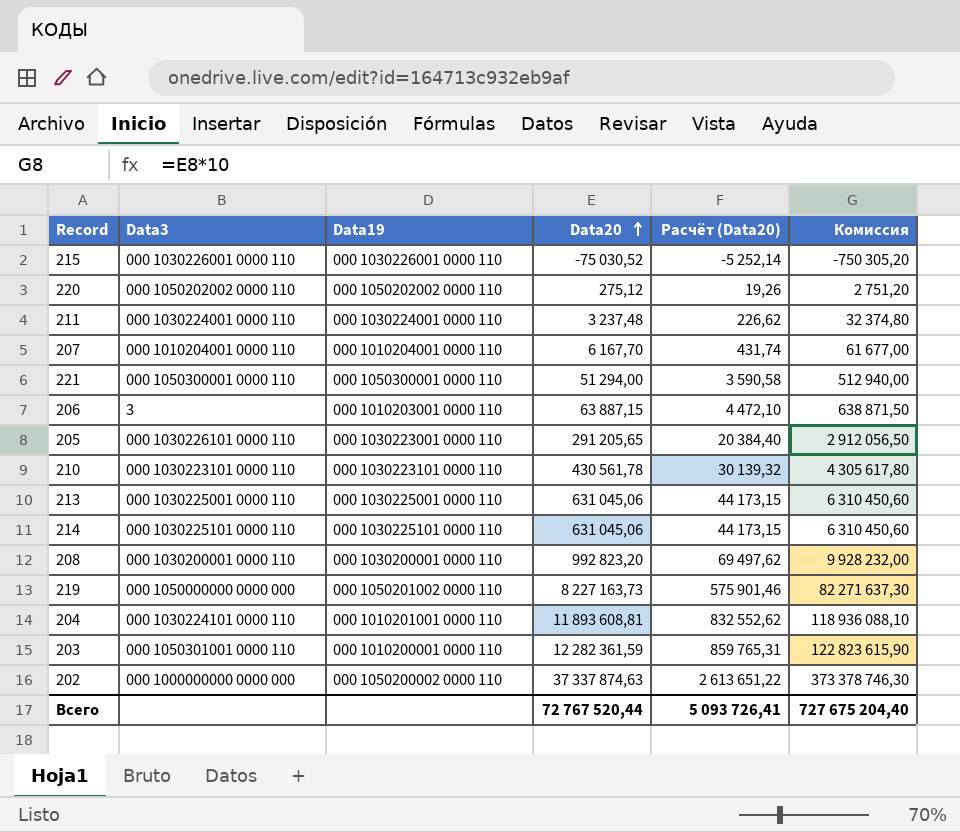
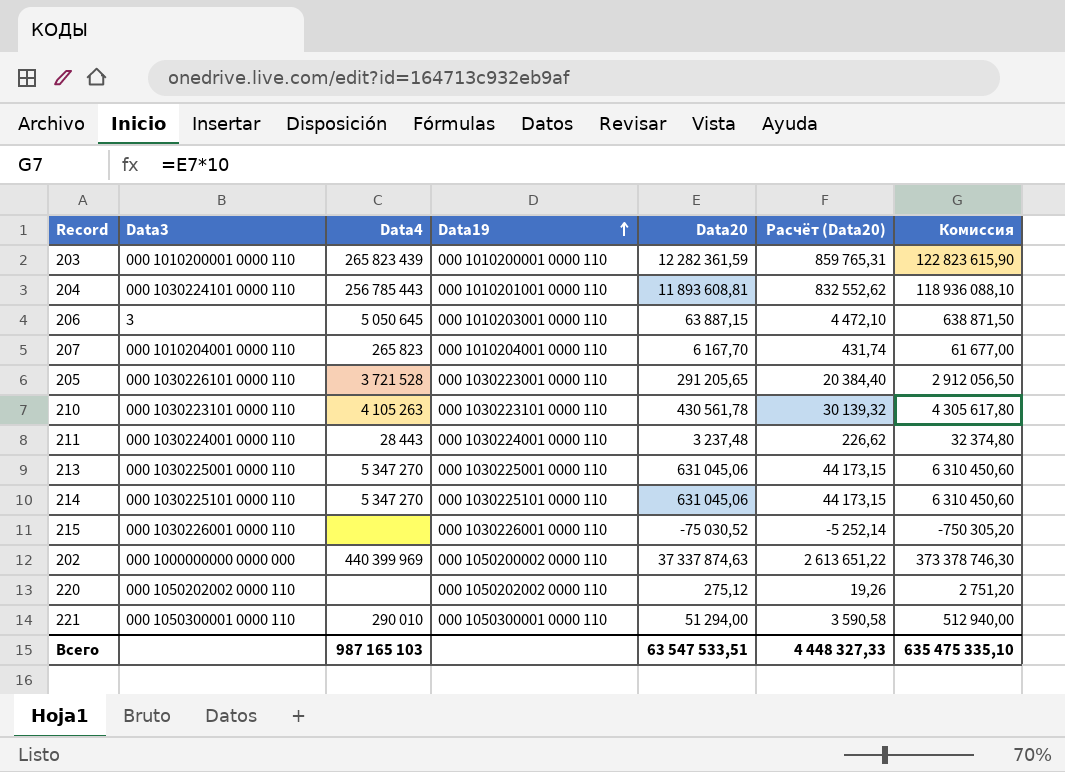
row order: Data20 ascending -> Data19 ascending
column Data4 | position: none -> 3
row 208: 000 1030200001 0000 110 | 000 1030200001 0000 110 | 992 823,20 | 69 497,62 | 9 928 232,00 -> none
row 219: 000 1050000000 0000 000 | 000 1050201002 0000 110 | 8 227 163,73 | 575 901,46 | 82 271 637,30 -> none
203 | Data3: 000 1050301001 0000 110 -> 000 1010200001 0000 110
Всего | Data20: 72 767 520,44 -> 63 547 533,51
Всего | Расчёт (Data20): 5 093 726,41 -> 4 448 327,33
Всего | Комиссия: 727 675 204,40 -> 635 475 335,10

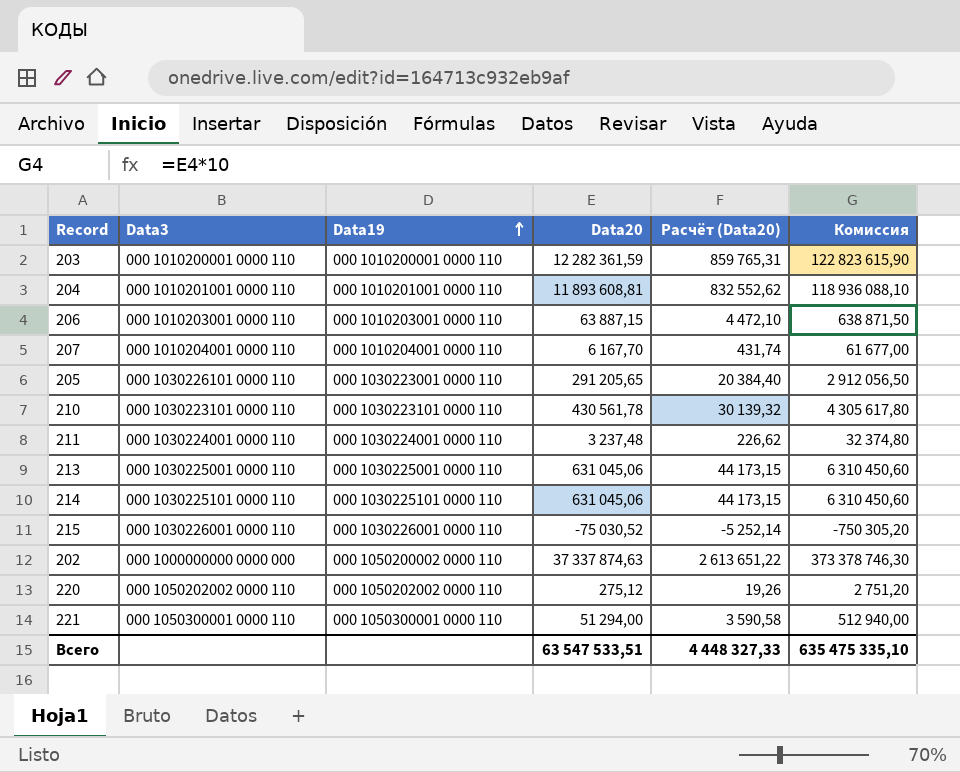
column Data4 | position: 3 -> none
204 | Data3: 000 1030224101 0000 110 -> 000 1010201001 0000 110
206 | Data3: 3 -> 000 1010203001 0000 110

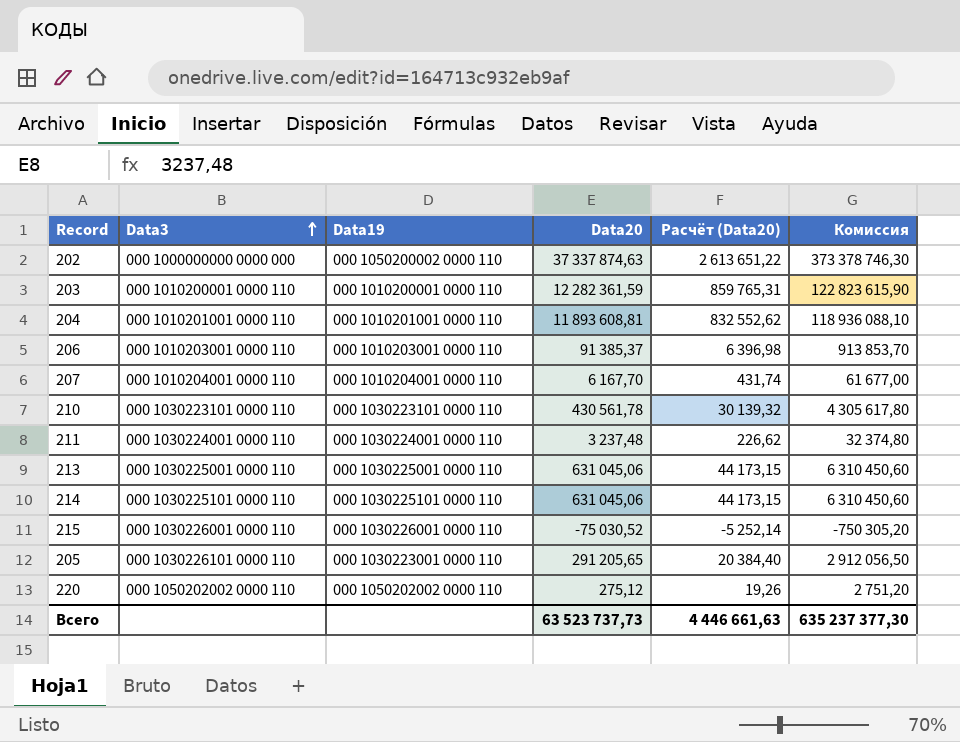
row order: Data19 ascending -> Data3 ascending
row 221: 000 1050300001 0000 110 | 000 1050300001 0000 110 | 51 294,00 | 3 590,58 | 512 940,00 -> none
206 | Data20: 63 887,15 -> 91 385,37
206 | Расчёт (Data20): 4 472,10 -> 6 396,98
206 | Комиссия: 638 871,50 -> 913 853,70
Всего | Data20: 63 547 533,51 -> 63 523 737,73
Всего | Расчёт (Data20): 4 448 327,33 -> 4 446 661,63
Всего | Комиссия: 635 475 335,10 -> 635 237 377,30

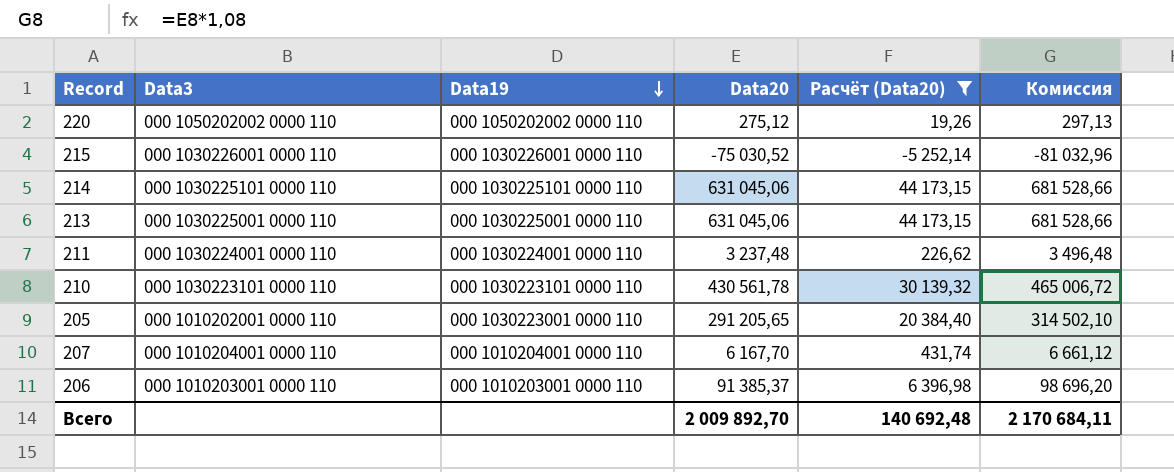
filter: none -> Расчёт (Data20) <= 44 173,15
row order: Data3 ascending -> Data19 descending
column Комиссия | formula: [Data20] * 10 -> [Data20] * 1,08
205 | Data3: 000 1030226101 0000 110 -> 000 1010202001 0000 110
Всего | Data20: 63 523 737,73 -> 2 009 892,70
Всего | Расчёт (Data20): 4 446 661,63 -> 140 692,48
Всего | Комиссия: 635 237 377,30 -> 2 170 684,11

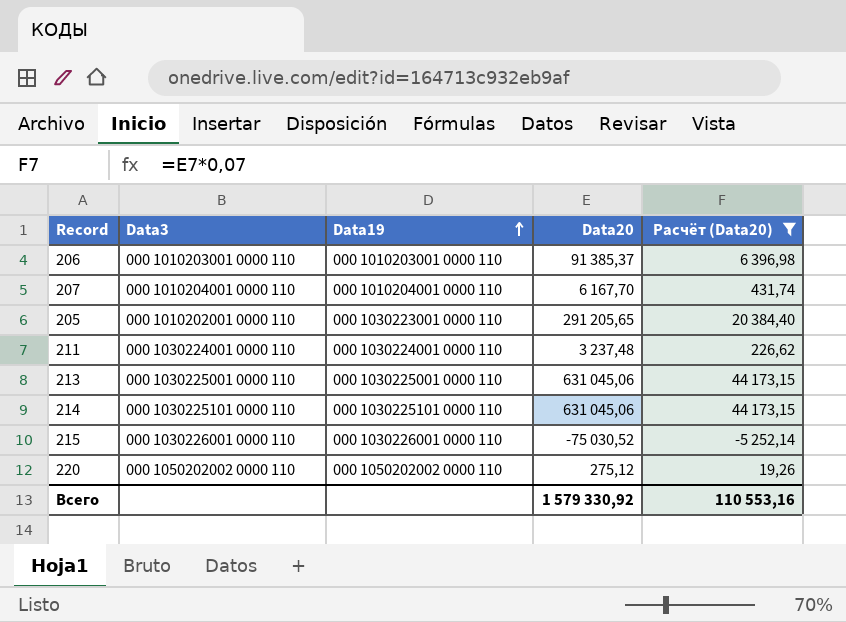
row order: Data19 descending -> Data19 ascending
column Комиссия | formula: [Data20] * 1,08 -> none
row 210: 000 1030223101 0000 110 | 000 1030223101 0000 110 | 430 561,78 | 30 139,32 | 465 006,72 -> none
Всего | Data20: 2 009 892,70 -> 1 579 330,92
Всего | Расчёт (Data20): 140 692,48 -> 110 553,16

